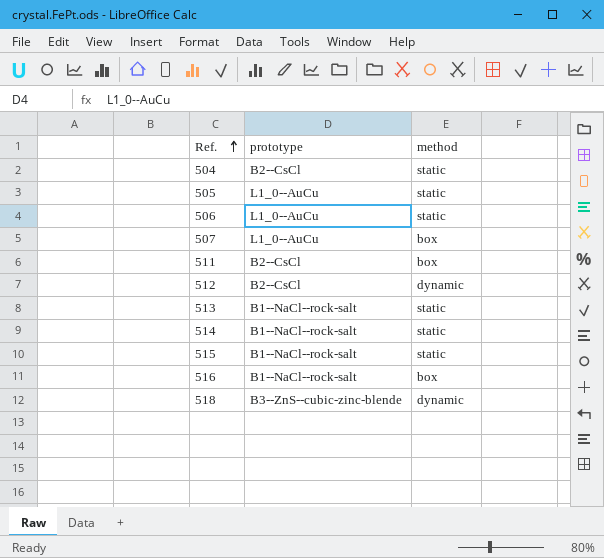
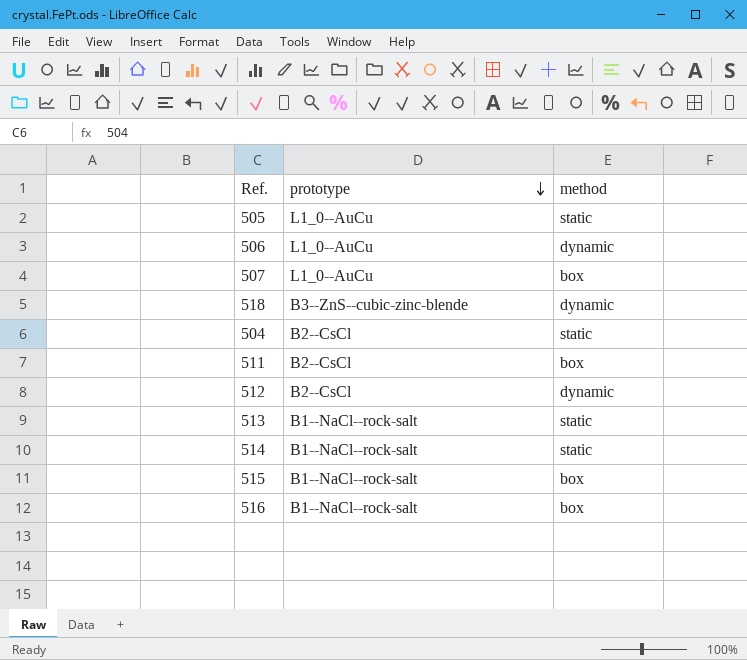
row order: Ref. ascending -> prototype descending
506 | method: static -> dynamic
515 | method: static -> box

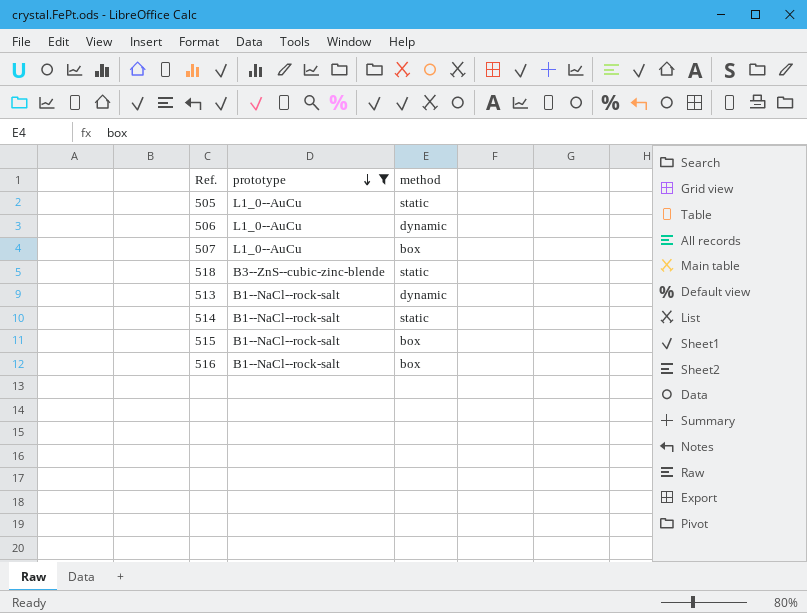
filter: none -> prototype != B2--CsCl
518 | method: dynamic -> static
513 | method: static -> dynamic

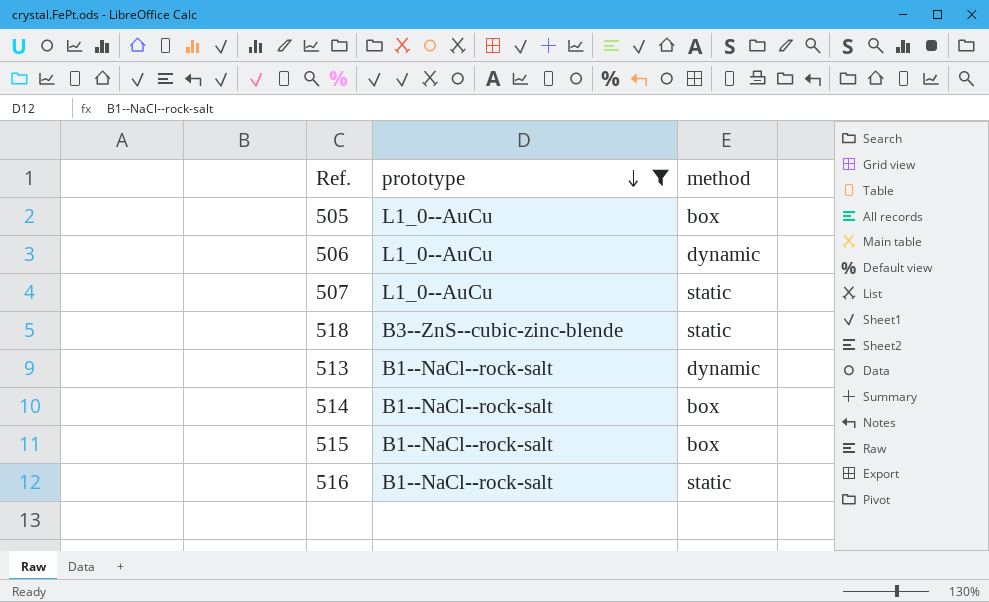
505 | method: static -> box
507 | method: box -> static
514 | method: static -> box
516 | method: box -> static

